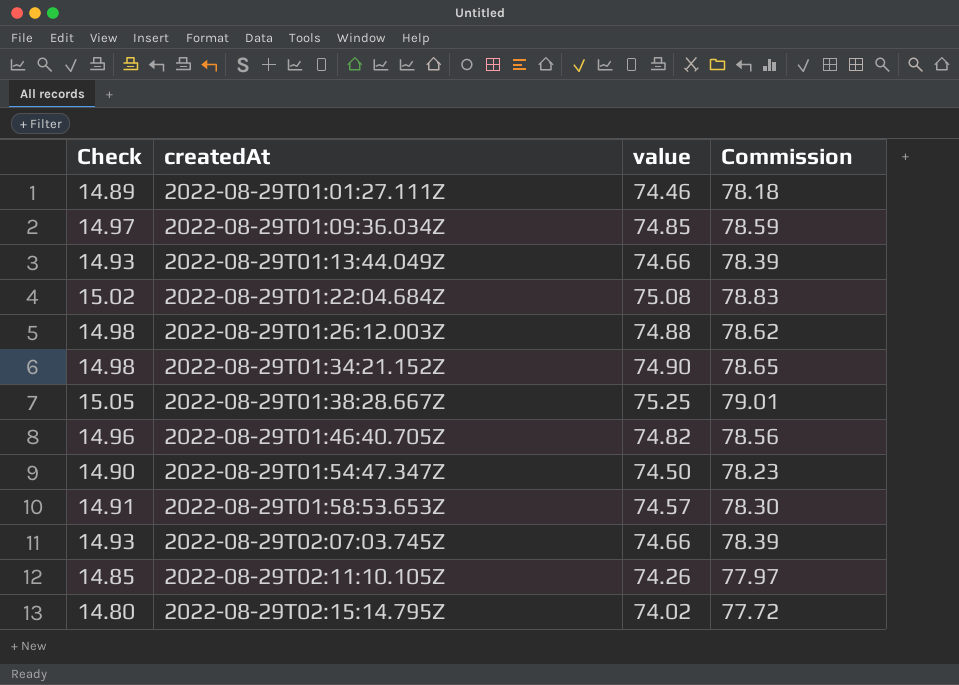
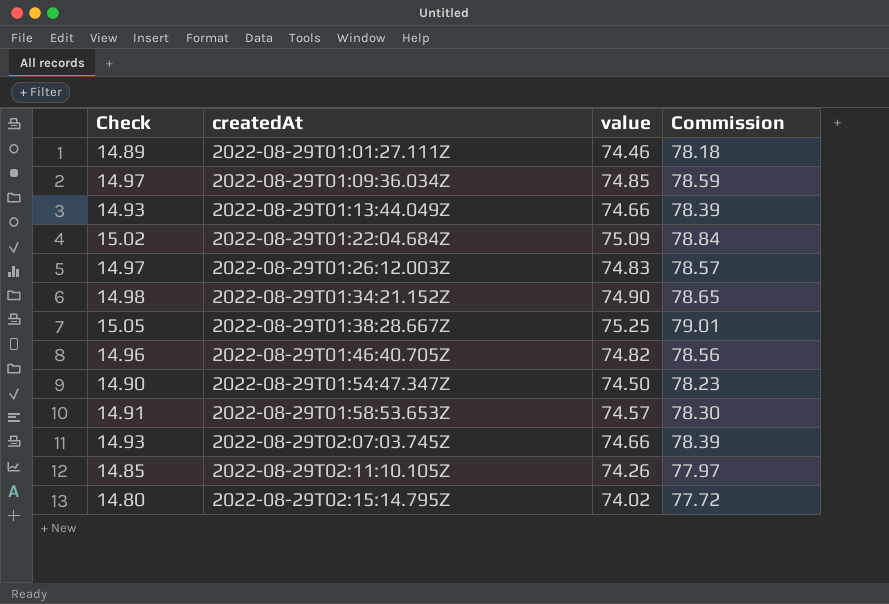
2022-08-29T01:22:04.684Z | value: 75.08 -> 75.09
2022-08-29T01:22:04.684Z | Commission: 78.83 -> 78.84
2022-08-29T01:26:12.003Z | Check: 14.98 -> 14.97
2022-08-29T01:26:12.003Z | value: 74.88 -> 74.83
2022-08-29T01:26:12.003Z | Commission: 78.62 -> 78.57

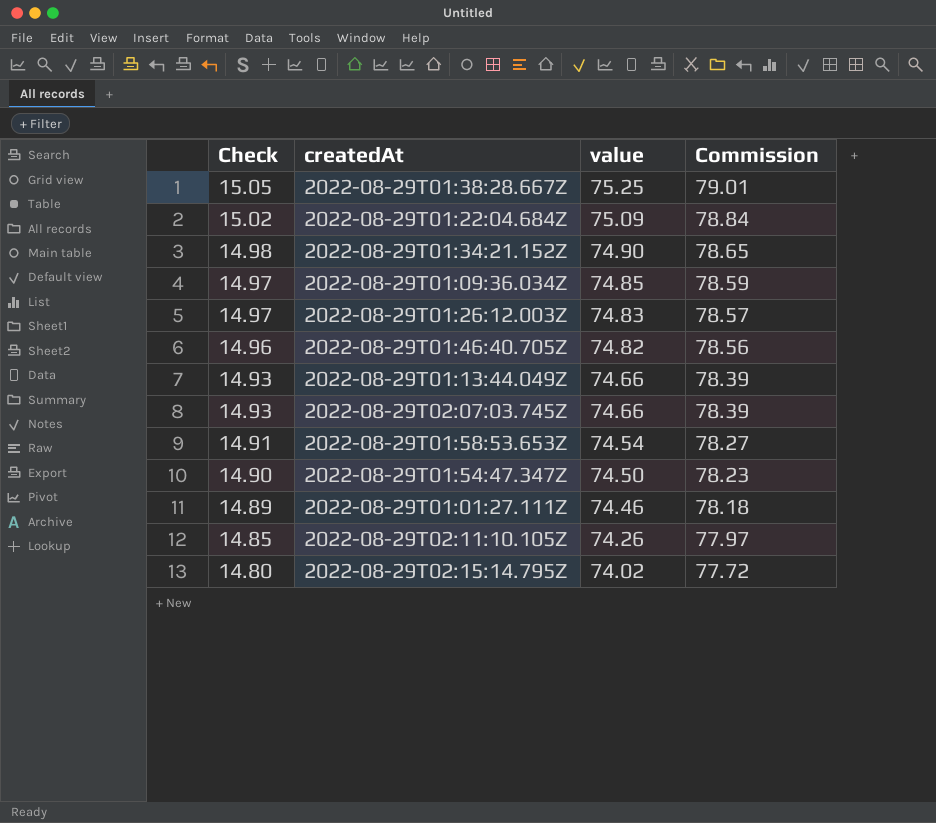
row order: createdAt ascending -> Check descending
2022-08-29T01:58:53.653Z | value: 74.57 -> 74.54
2022-08-29T01:58:53.653Z | Commission: 78.30 -> 78.27

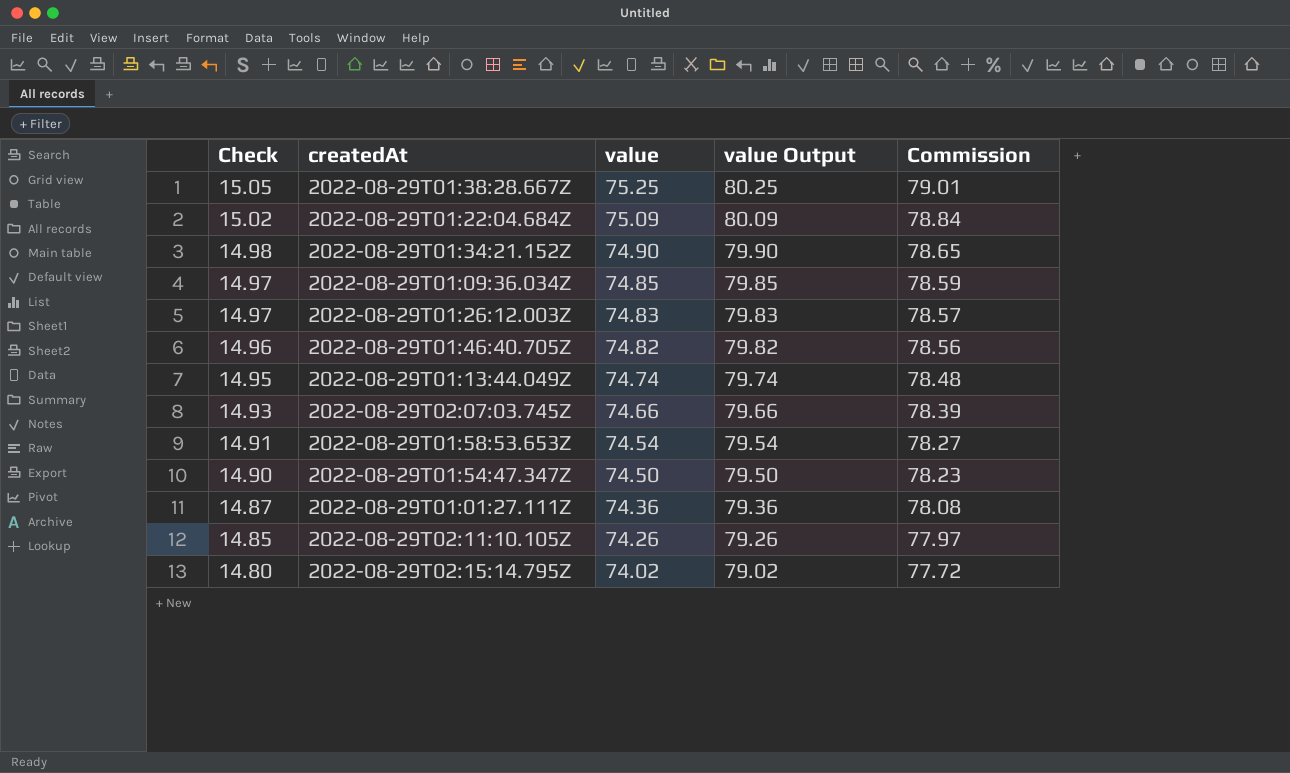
column value Output | formula: none -> [value] + 5
2022-08-29T01:13:44.049Z | Check: 14.93 -> 14.95
2022-08-29T01:13:44.049Z | value: 74.66 -> 74.74
2022-08-29T01:13:44.049Z | Commission: 78.39 -> 78.48
2022-08-29T01:01:27.111Z | Check: 14.89 -> 14.87
2022-08-29T01:01:27.111Z | value: 74.46 -> 74.36
2022-08-29T01:01:27.111Z | Commission: 78.18 -> 78.08

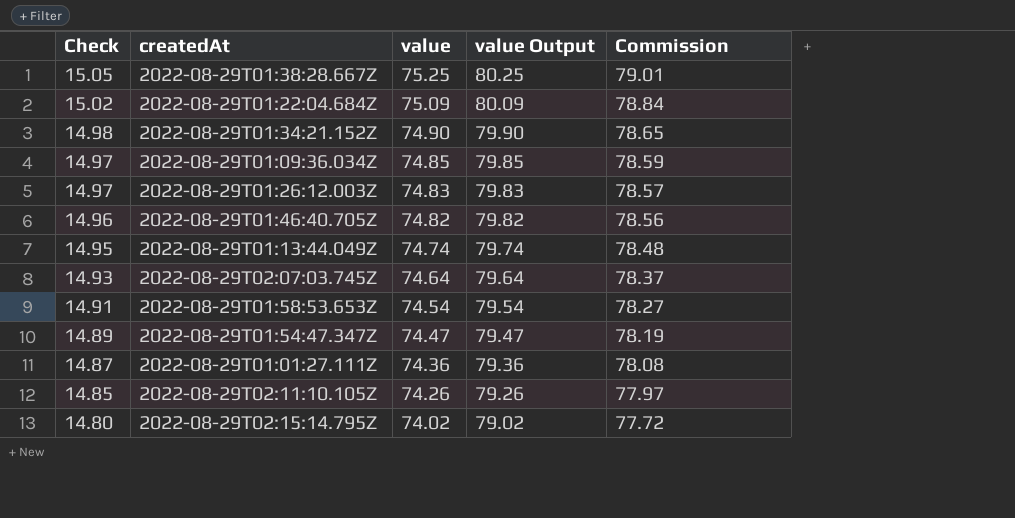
2022-08-29T02:07:03.745Z | value: 74.66 -> 74.64
2022-08-29T02:07:03.745Z | value Output: 79.66 -> 79.64
2022-08-29T02:07:03.745Z | Commission: 78.39 -> 78.37
2022-08-29T01:54:47.347Z | Check: 14.90 -> 14.89
2022-08-29T01:54:47.347Z | value: 74.50 -> 74.47
2022-08-29T01:54:47.347Z | value Output: 79.50 -> 79.47
2022-08-29T01:54:47.347Z | Commission: 78.23 -> 78.19

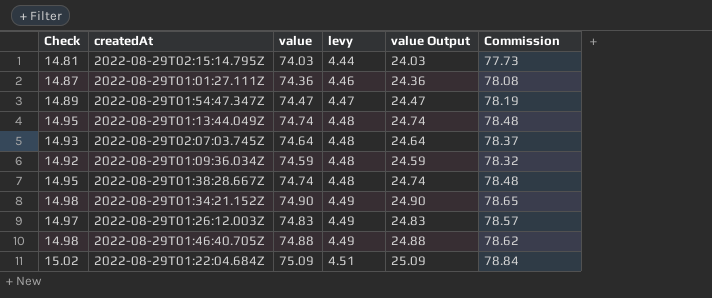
row order: Check descending -> levy ascending
column levy | formula: none -> [value] * 0.06
column value Output | formula: [value] + 5 -> [value] - 50
row 2022-08-29T01:58:53.653Z: 14.91 | 74.54 | 79.54 | 78.27 -> none
row 2022-08-29T02:11:10.105Z: 14.85 | 74.26 | 79.26 | 77.97 -> none
2022-08-29T02:15:14.795Z | Check: 14.80 -> 14.81
2022-08-29T02:15:14.795Z | value: 74.02 -> 74.03
2022-08-29T02:15:14.795Z | Commission: 77.72 -> 77.73
2022-08-29T01:09:36.034Z | Check: 14.97 -> 14.92
2022-08-29T01:09:36.034Z | value: 74.85 -> 74.59
2022-08-29T01:09:36.034Z | Commission: 78.59 -> 78.32
2022-08-29T01:38:28.667Z | Check: 15.05 -> 14.95
2022-08-29T01:38:28.667Z | value: 75.25 -> 74.74
2022-08-29T01:38:28.667Z | Commission: 79.01 -> 78.48
2022-08-29T01:46:40.705Z | Check: 14.96 -> 14.98
2022-08-29T01:46:40.705Z | value: 74.82 -> 74.88
2022-08-29T01:46:40.705Z | Commission: 78.56 -> 78.62

